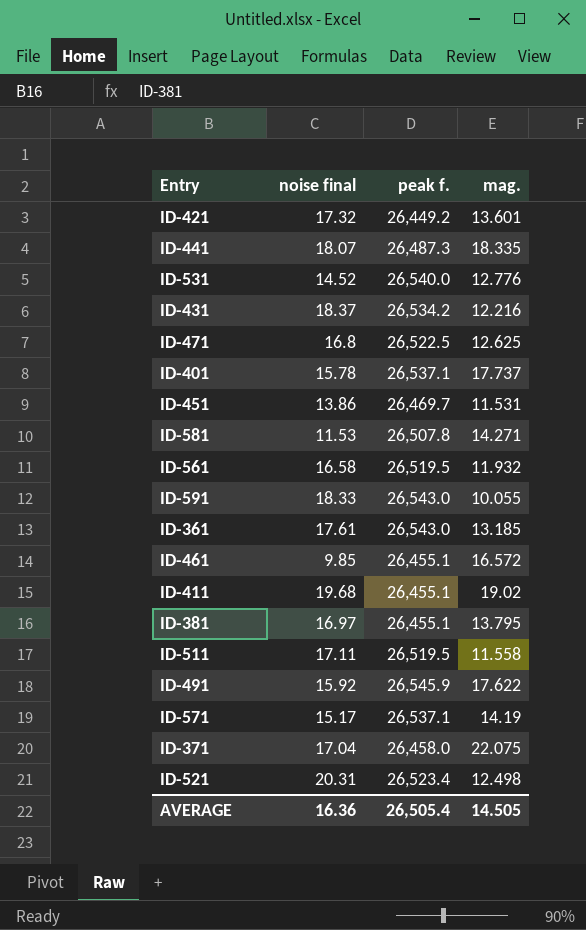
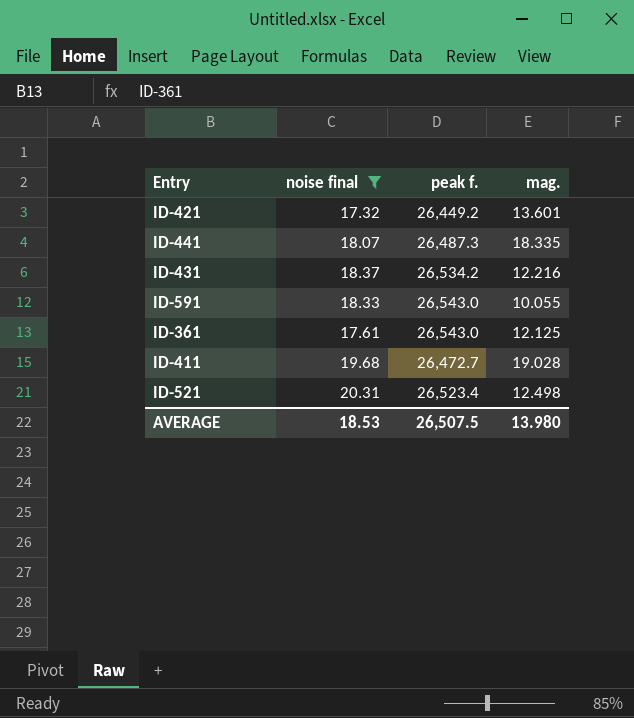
filter: none -> noise final >= 17.32
ID-361 | mag.: 13.185 -> 12.125
ID-411 | peak f.: 26,455.1 -> 26,472.7
ID-411 | mag.: 19.02 -> 19.028
AVERAGE | noise final: 16.36 -> 18.53
AVERAGE | peak f.: 26,505.4 -> 26,507.5
AVERAGE | mag.: 14.505 -> 13.980

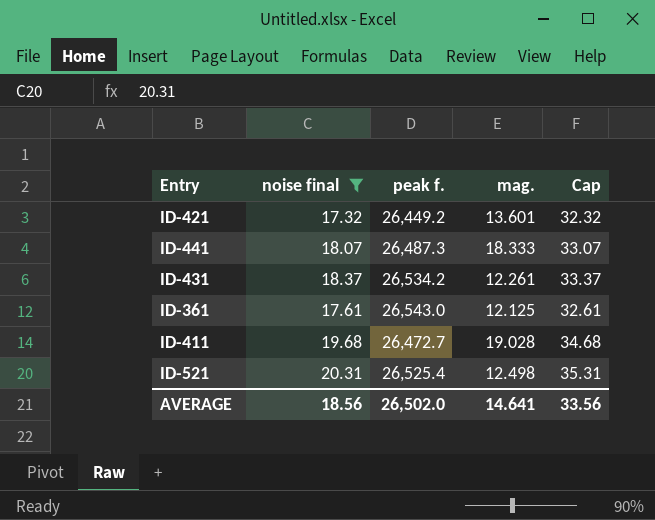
column Cap | formula: none -> [noise final] + 15
row ID-591: 18.33 | 26,543.0 | 10.055 -> none
ID-441 | mag.: 18.335 -> 18.333
ID-431 | mag.: 12.216 -> 12.261
ID-521 | peak f.: 26,523.4 -> 26,525.4
AVERAGE | noise final: 18.53 -> 18.56
AVERAGE | peak f.: 26,507.5 -> 26,502.0
AVERAGE | mag.: 13.980 -> 14.641

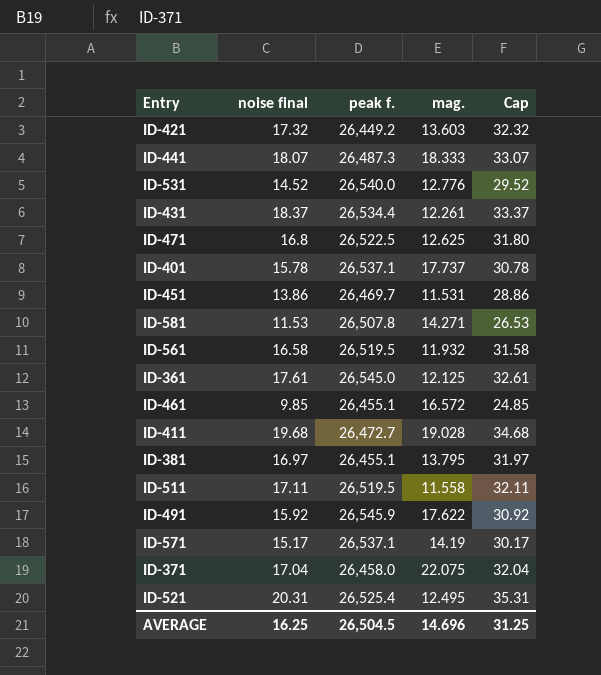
filter: noise final >= 17.32 -> none
ID-421 | mag.: 13.601 -> 13.603
ID-431 | peak f.: 26,534.2 -> 26,534.4
ID-361 | peak f.: 26,543.0 -> 26,545.0
ID-521 | mag.: 12.498 -> 12.495
AVERAGE | noise final: 18.56 -> 16.25
AVERAGE | peak f.: 26,502.0 -> 26,504.5
AVERAGE | mag.: 14.641 -> 14.696
AVERAGE | Cap: 33.56 -> 31.25

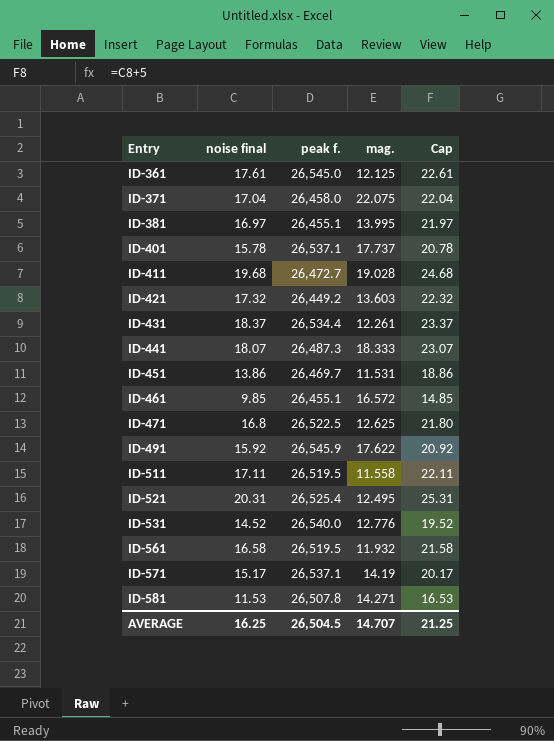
row order: none -> Entry ascending
column Cap | formula: [noise final] + 15 -> [noise final] + 5
ID-381 | mag.: 13.795 -> 13.995
AVERAGE | mag.: 14.696 -> 14.707
AVERAGE | Cap: 31.25 -> 21.25

